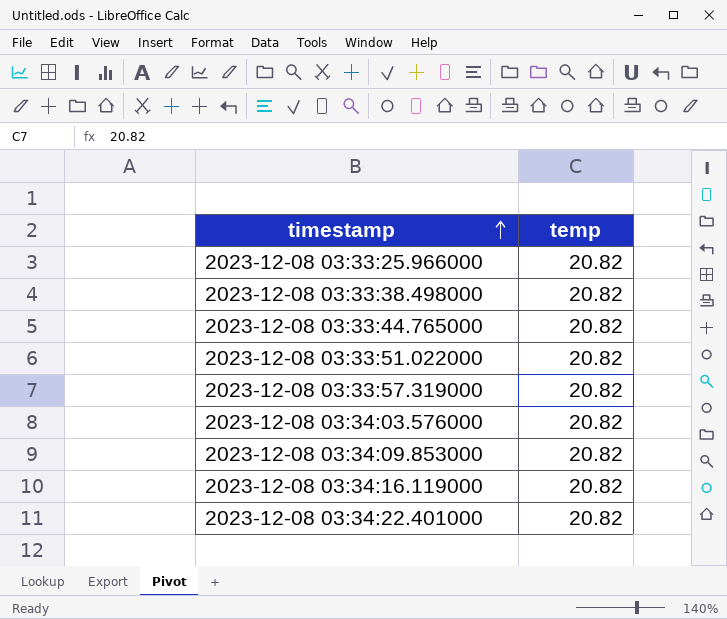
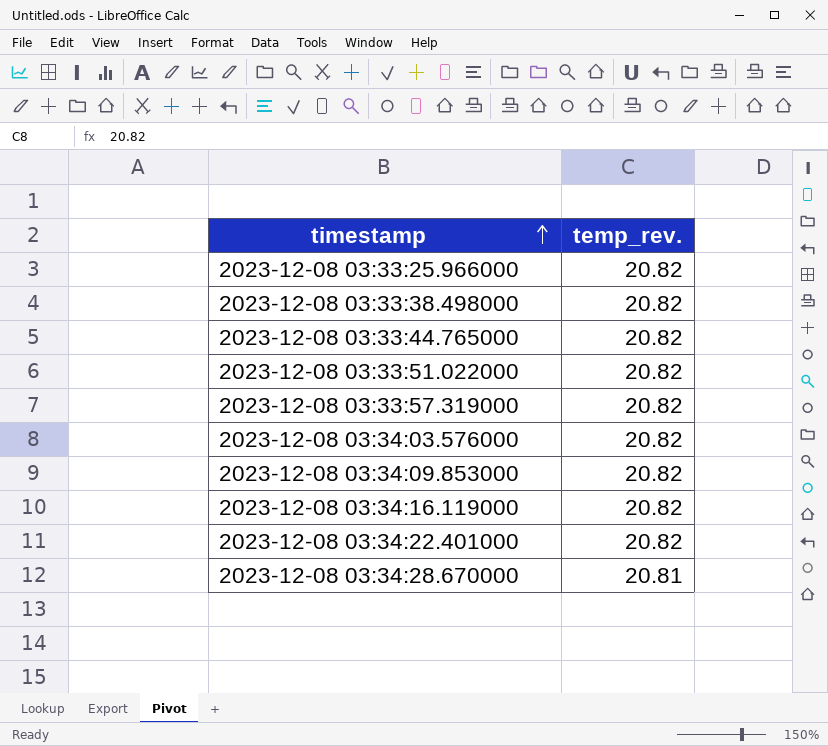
column name: temp -> temp_rev.
row 2023-12-08 03:34:28.670000: none -> 20.81

